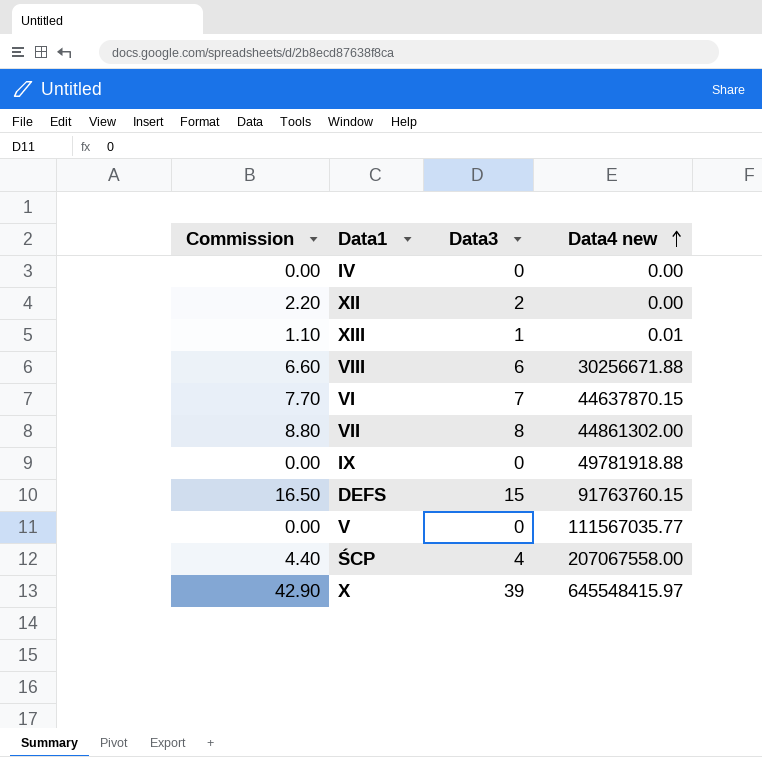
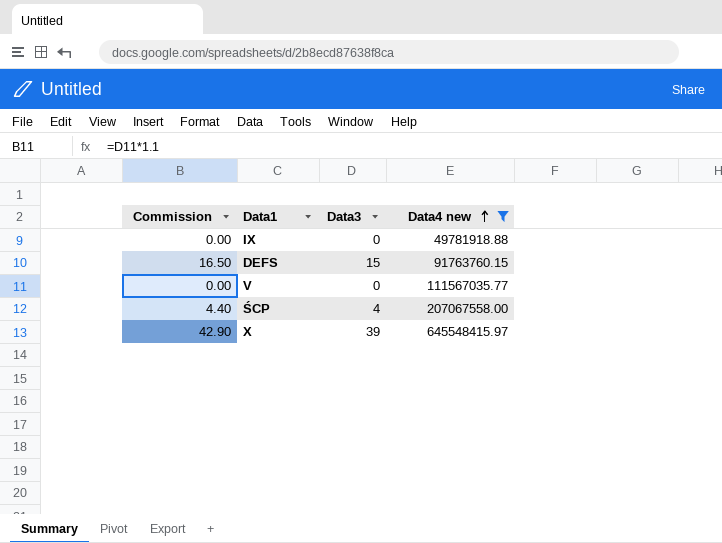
filter: none -> Data4 new >= 49781918.88

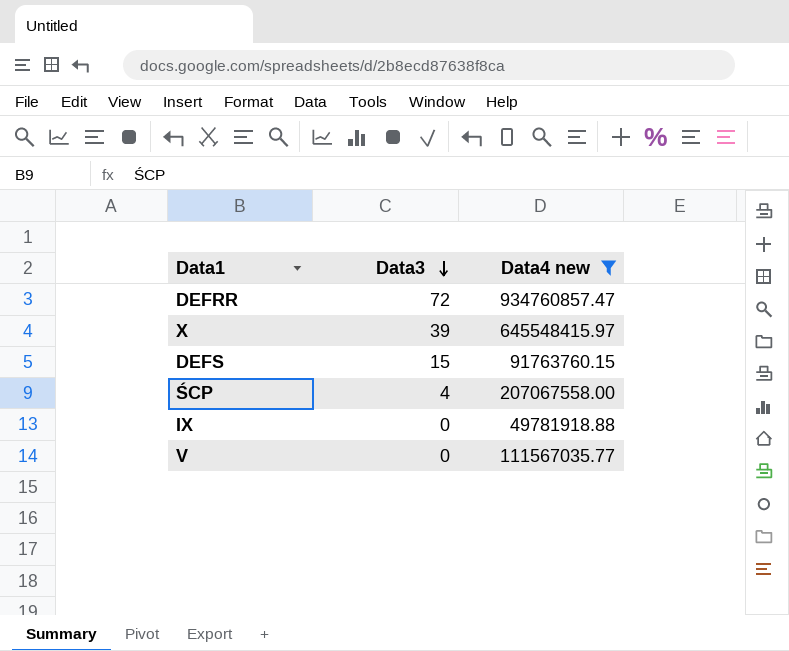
row order: Data4 new ascending -> Data3 descending
column Commission | formula: [Data3] * 1.1 -> none
row DEFRR: none -> 72 | 934760857.47

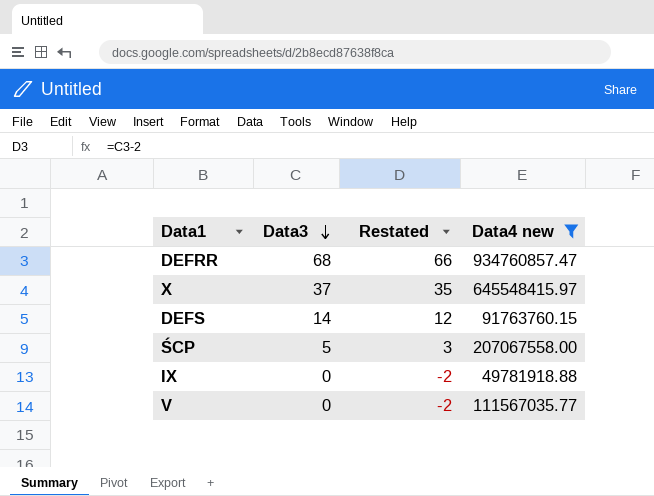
column Restated | formula: none -> [Data3] - 2
DEFRR | Data3: 72 -> 68
X | Data3: 39 -> 37
DEFS | Data3: 15 -> 14
ŚCP | Data3: 4 -> 5

